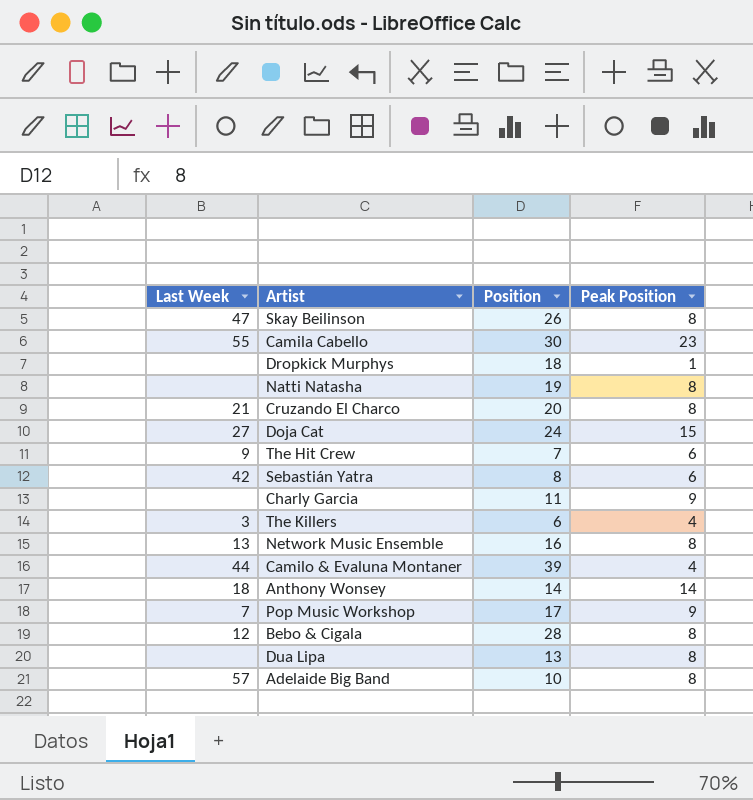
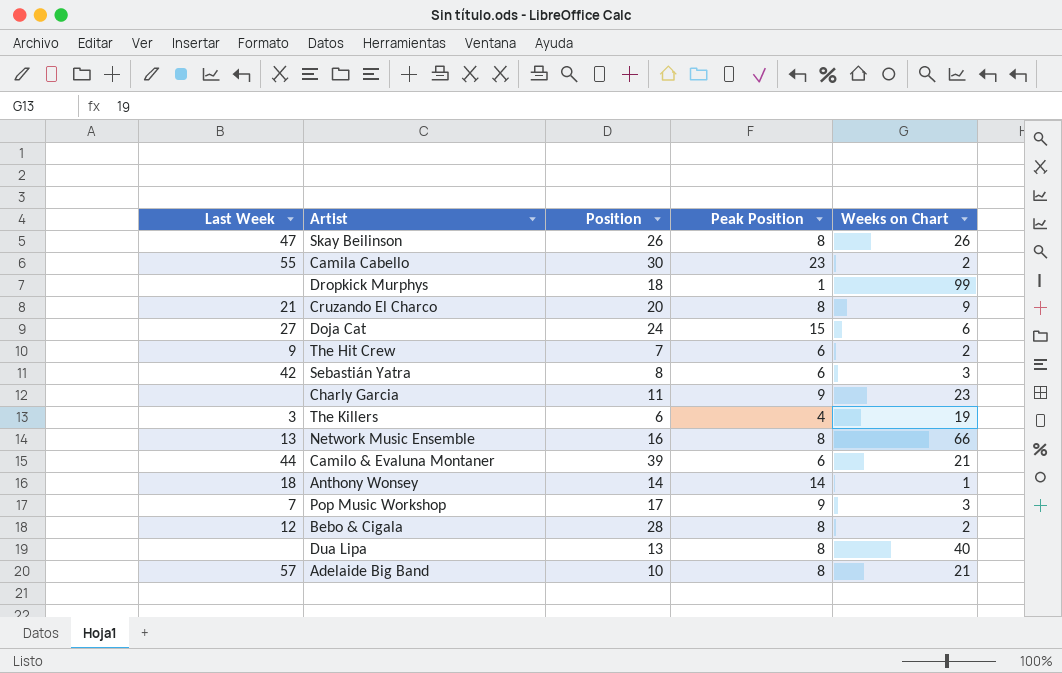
column Weeks on Chart | position: none -> 5
row Natti Natasha: none | 19 | 8 -> none
Camilo & Evaluna Montaner | Peak Position: 4 -> 6

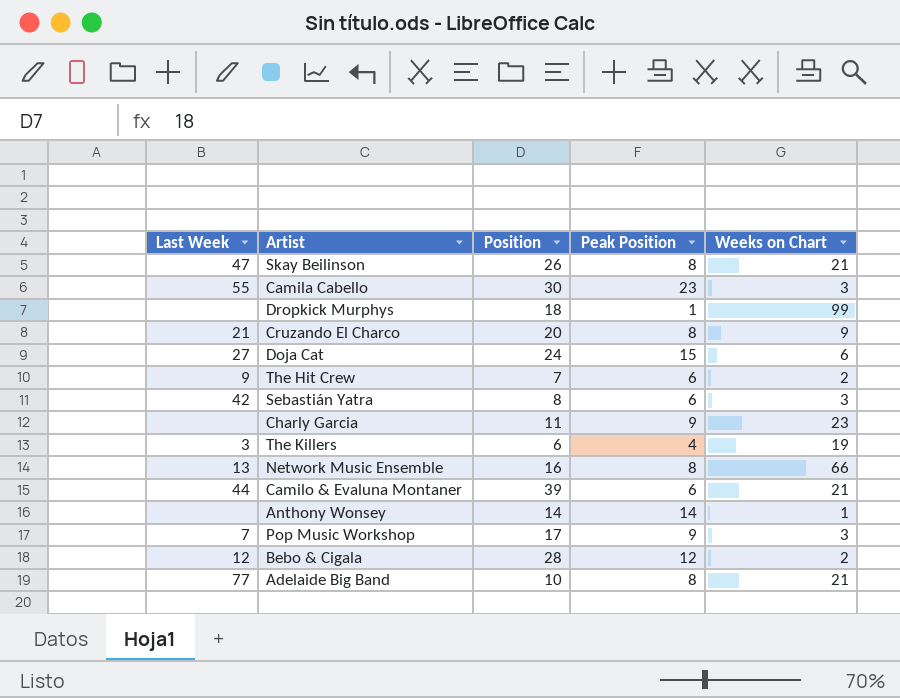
row Dua Lipa: none | 13 | 8 | 40 -> none
Skay Beilinson | Weeks on Chart: 26 -> 21
Camila Cabello | Weeks on Chart: 2 -> 3
Anthony Wonsey | Last Week: 18 -> none
Bebo & Cigala | Peak Position: 8 -> 12
Adelaide Big Band | Last Week: 57 -> 77

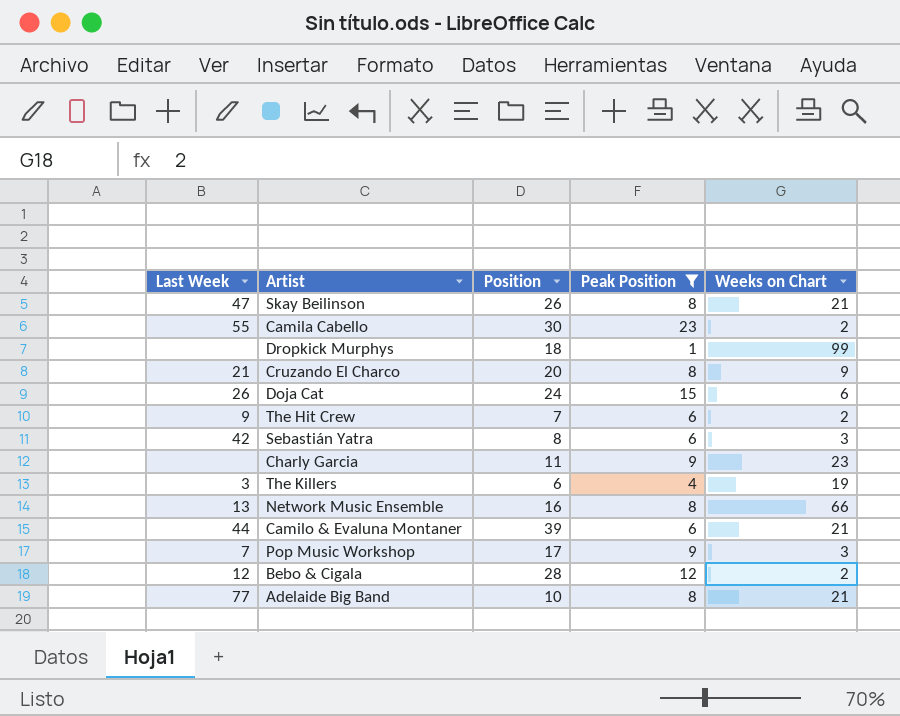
filter: none -> Peak Position != 14
Camila Cabello | Weeks on Chart: 3 -> 2
Doja Cat | Last Week: 27 -> 26

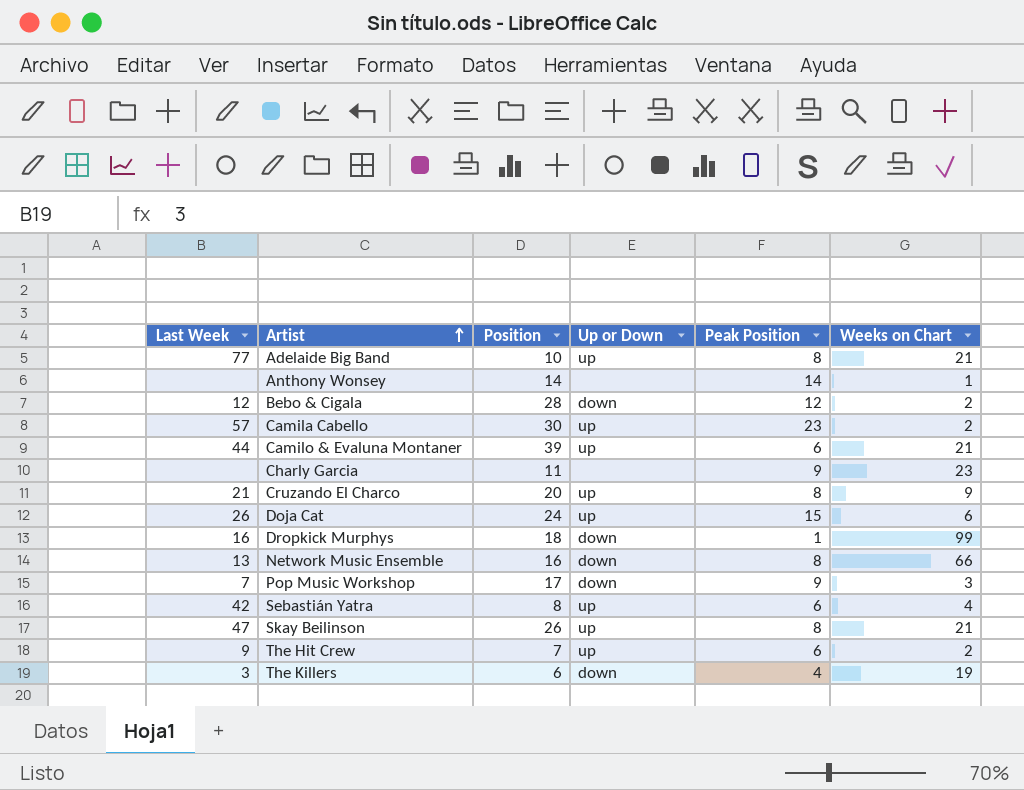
filter: Peak Position != 14 -> none
row order: none -> Artist ascending
column Up or Down | position: none -> 4
Camila Cabello | Last Week: 55 -> 57
Dropkick Murphys | Last Week: none -> 16
Sebastián Yatra | Weeks on Chart: 3 -> 4

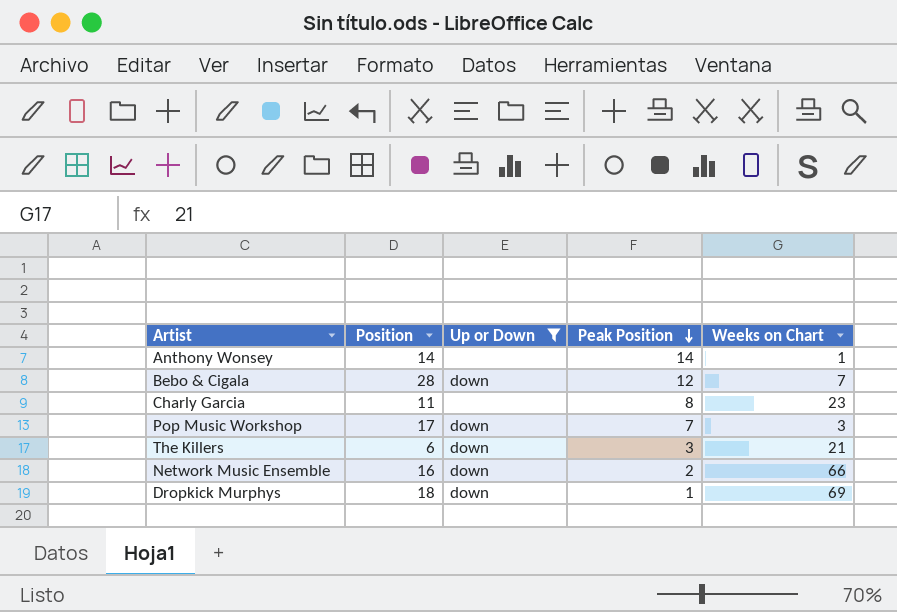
filter: none -> Up or Down != up
row order: Artist ascending -> Peak Position descending
column Last Week | position: 1 -> none
Bebo & Cigala | Weeks on Chart: 2 -> 7
Charly Garcia | Peak Position: 9 -> 8
Pop Music Workshop | Peak Position: 9 -> 7
The Killers | Peak Position: 4 -> 3
The Killers | Weeks on Chart: 19 -> 21
Network Music Ensemble | Peak Position: 8 -> 2
Dropkick Murphys | Weeks on Chart: 99 -> 69

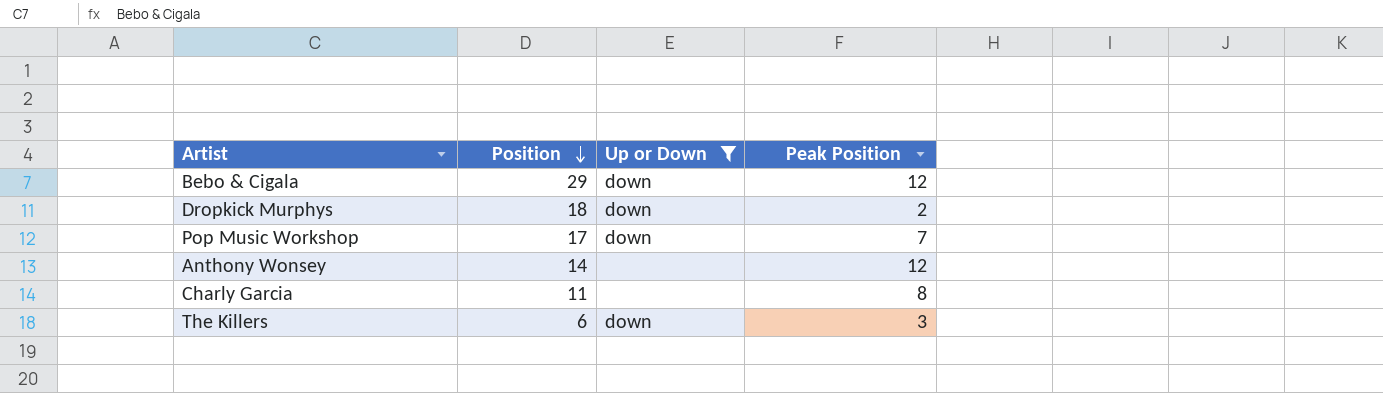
row order: Peak Position descending -> Position descending
column Weeks on Chart | position: 5 -> none
row Network Music Ensemble: 16 | down | 2 | 66 -> none
Bebo & Cigala | Position: 28 -> 29
Dropkick Murphys | Peak Position: 1 -> 2
Anthony Wonsey | Peak Position: 14 -> 12

